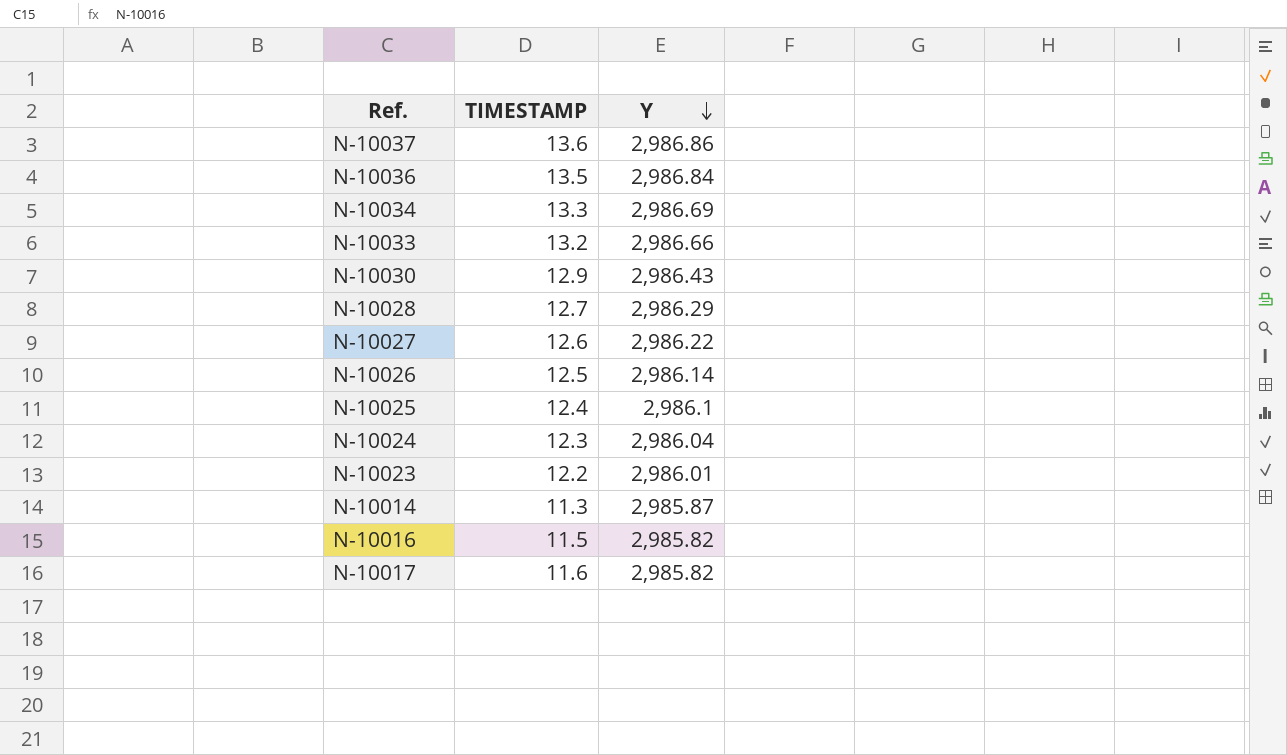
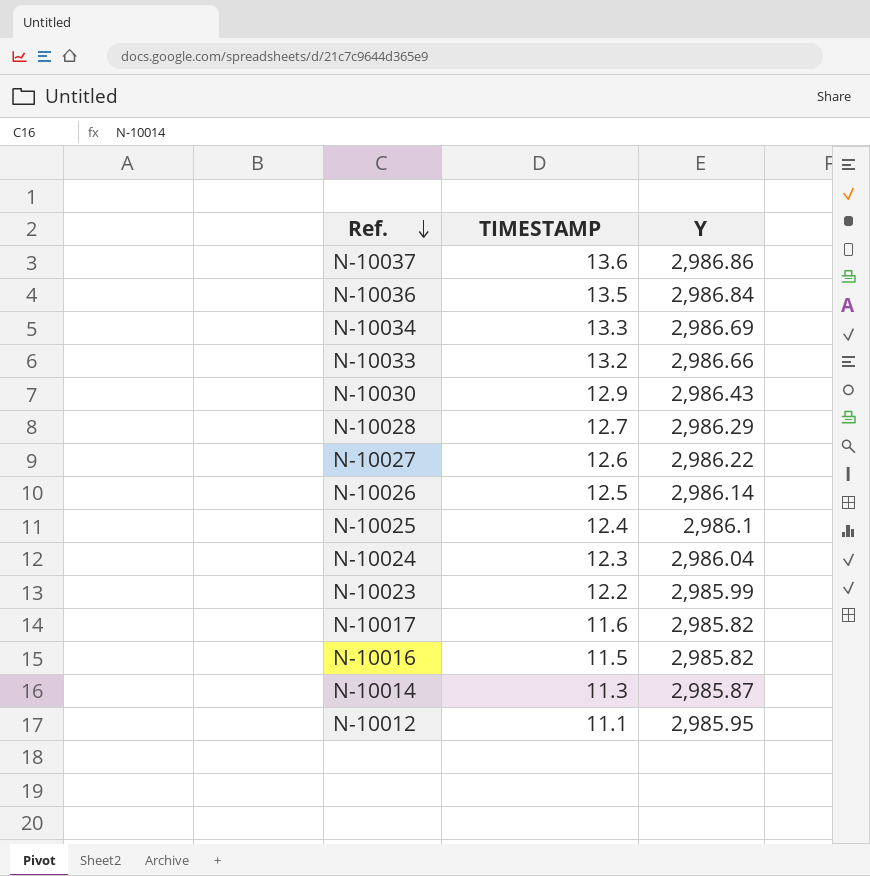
row order: Y descending -> Ref. descending
N-10023 | Y: 2,986.01 -> 2,985.99
row N-10012: none -> 11.1 | 2,985.95

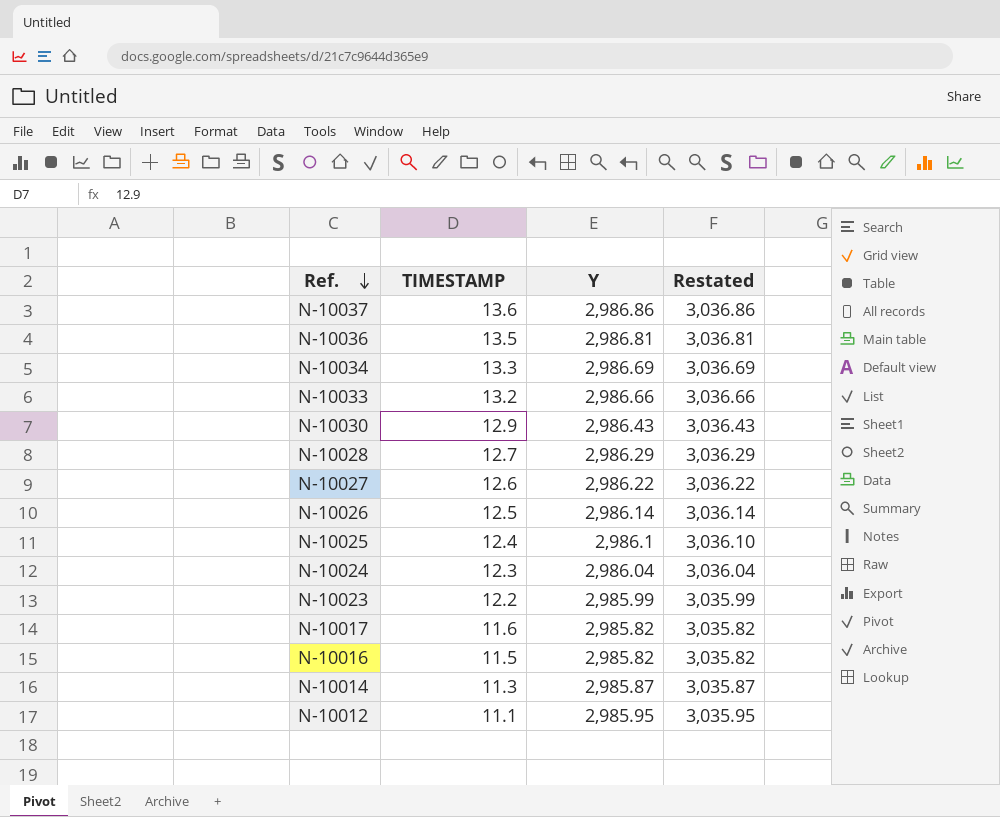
column Restated | formula: none -> [Y] + 50
N-10036 | Y: 2,986.84 -> 2,986.81

